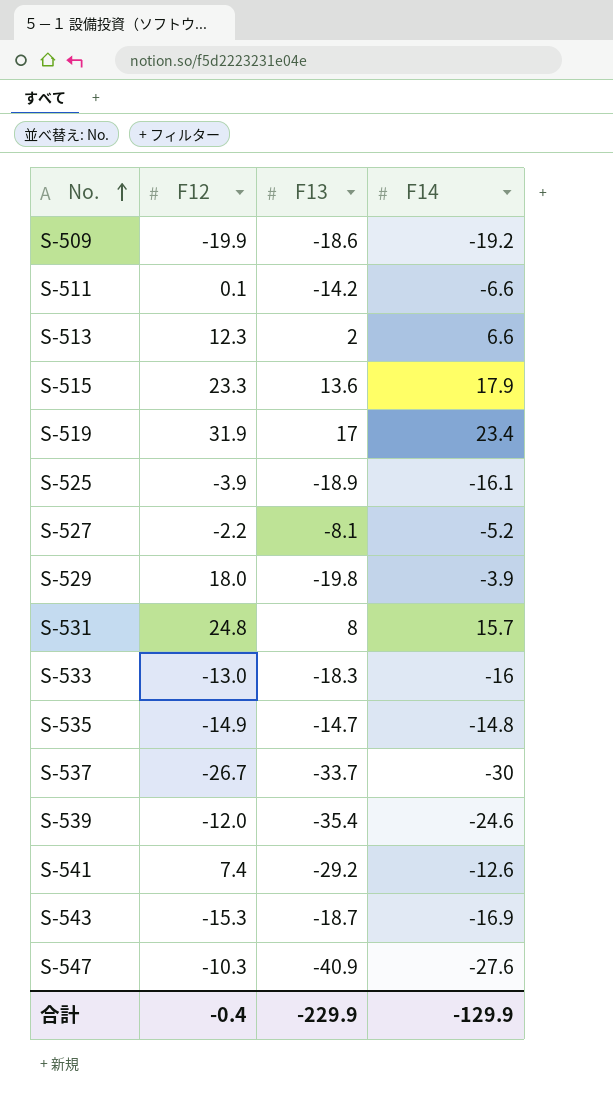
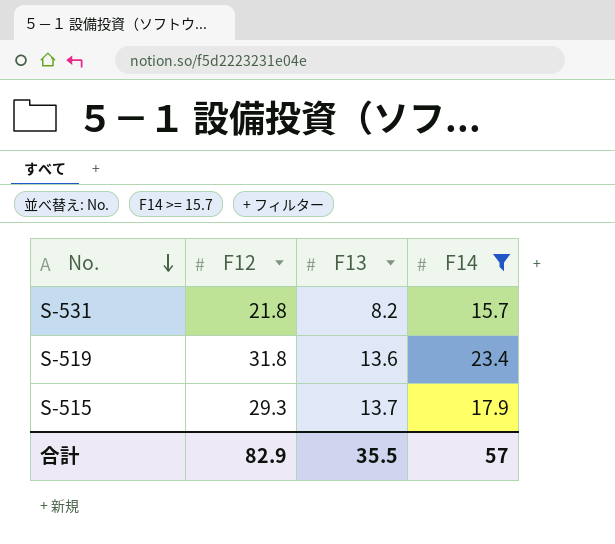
filter: none -> F14 >= 15.7
row order: No. ascending -> No. descending
S-531 | F12: 24.8 -> 21.8
S-531 | F13: 8 -> 8.2
S-519 | F12: 31.9 -> 31.8
S-519 | F13: 17 -> 13.6
S-515 | F12: 23.3 -> 29.3
S-515 | F13: 13.6 -> 13.7
合計 | F12: -0.4 -> 82.9
合計 | F13: -229.9 -> 35.5
合計 | F14: -129.9 -> 57

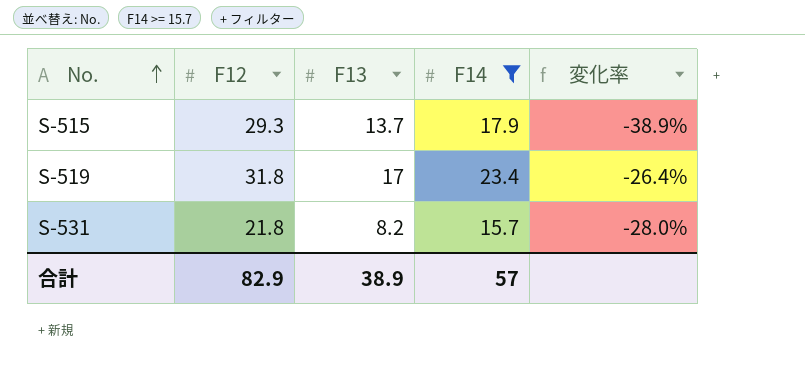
row order: No. descending -> No. ascending
column 変化率 | formula: none -> ([F14] - [F12]) / [F12]
S-519 | F13: 13.6 -> 17
合計 | F13: 35.5 -> 38.9

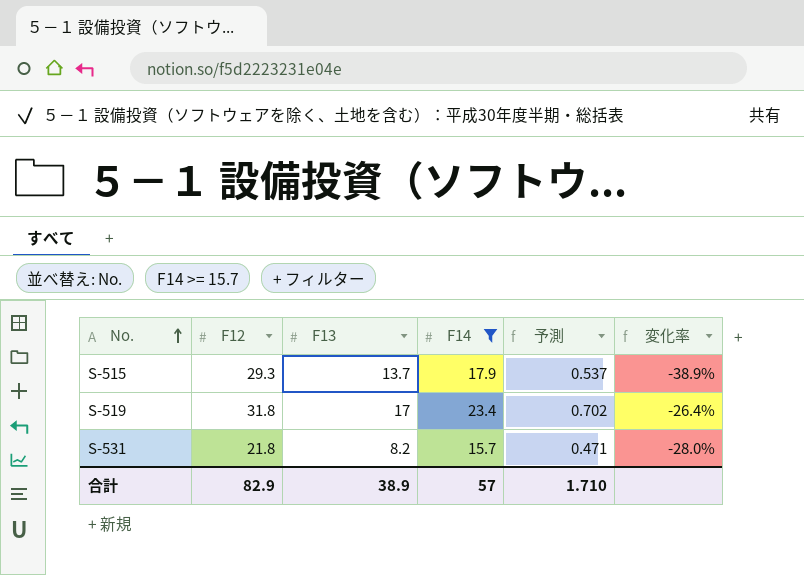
column 予測 | formula: none -> [F14] * 0.03

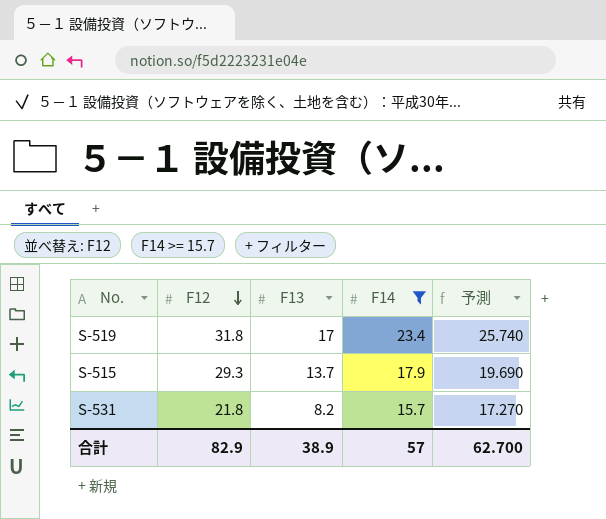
row order: No. ascending -> F12 descending
column 変化率 | formula: ([F14] - [F12]) / [F12] -> none
column 予測 | formula: [F14] * 0.03 -> [F14] * 1.1
合計 | 予測: 1.710 -> 62.700

